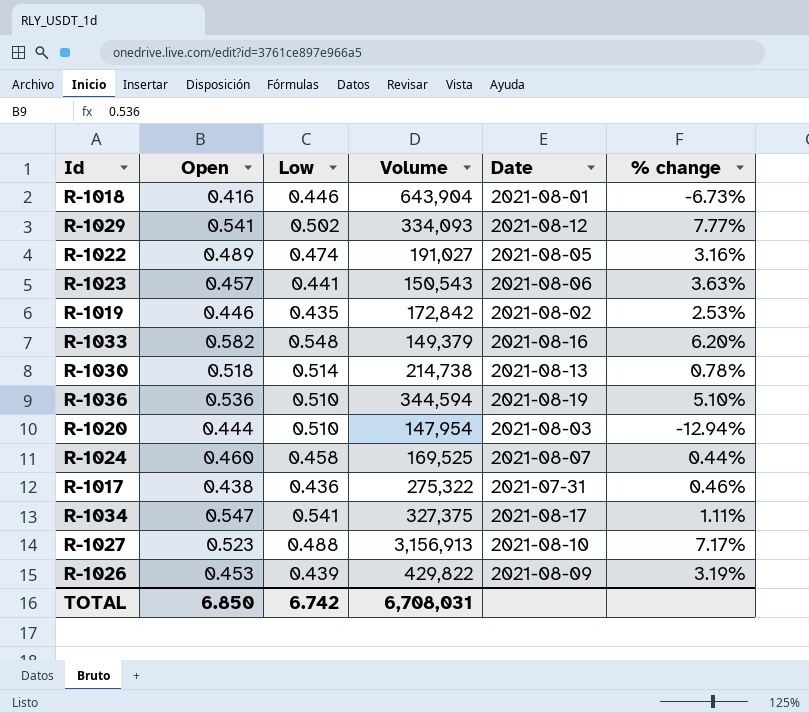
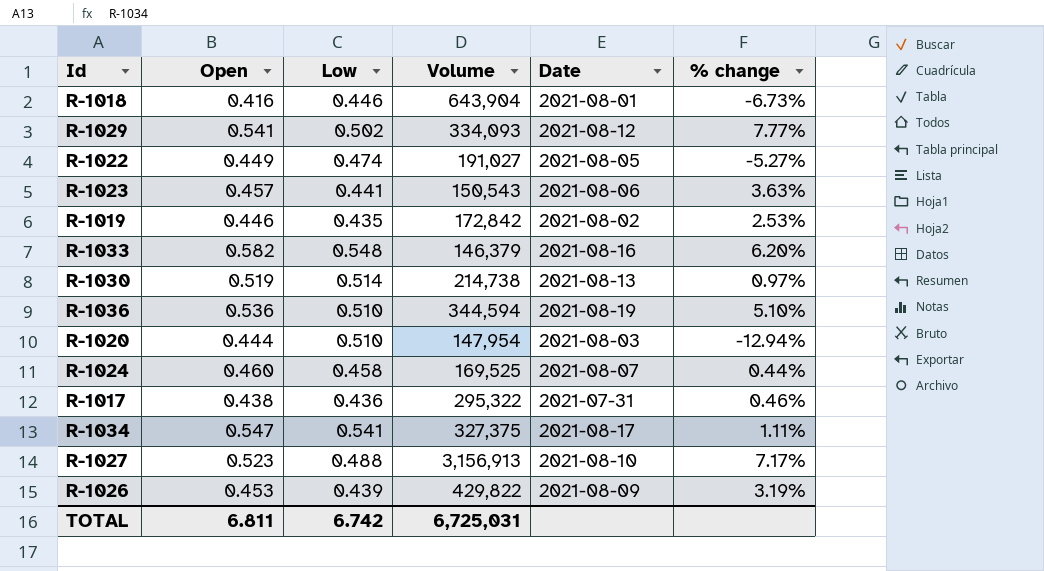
R-1022 | Open: 0.489 -> 0.449
R-1022 | % change: 3.16% -> -5.27%
R-1033 | Volume: 149,379 -> 146,379
R-1030 | Open: 0.518 -> 0.519
R-1030 | % change: 0.78% -> 0.97%
R-1017 | Volume: 275,322 -> 295,322
TOTAL | Open: 6.850 -> 6.811
TOTAL | Volume: 6,708,031 -> 6,725,031

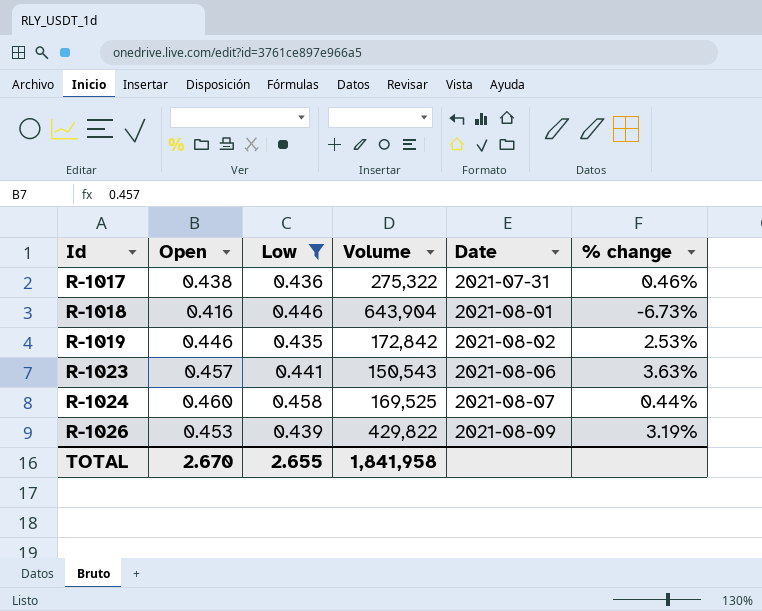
filter: none -> Low <= 0.458
row order: none -> Id ascending
R-1017 | Volume: 295,322 -> 275,322
TOTAL | Open: 6.811 -> 2.670
TOTAL | Low: 6.742 -> 2.655
TOTAL | Volume: 6,725,031 -> 1,841,958

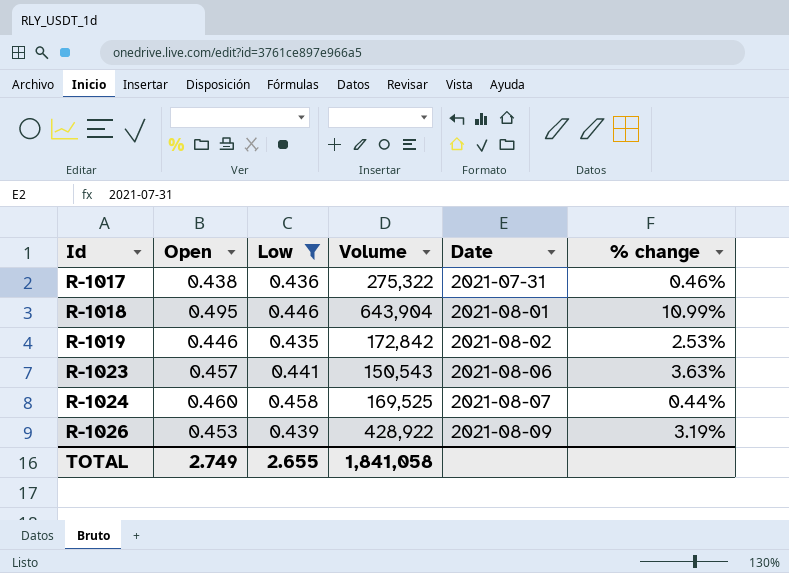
R-1018 | Open: 0.416 -> 0.495
R-1018 | % change: -6.73% -> 10.99%
R-1026 | Volume: 429,822 -> 428,922
TOTAL | Open: 2.670 -> 2.749
TOTAL | Volume: 1,841,958 -> 1,841,058

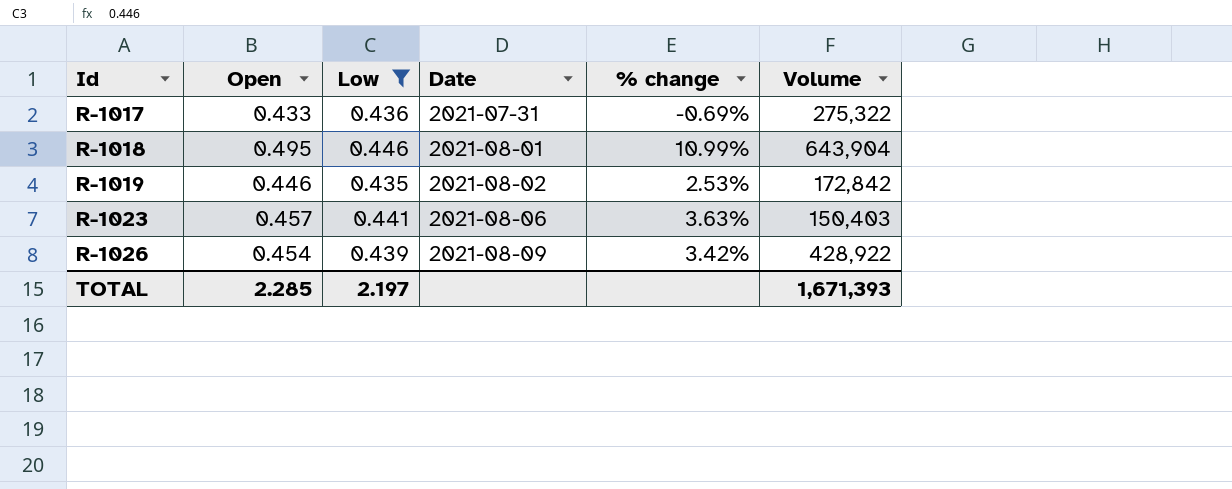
column Volume | position: 4 -> 6
row R-1024: 0.460 | 0.458 | 169,525 | 2021-08-07 | 0.44% -> none
R-1017 | Open: 0.438 -> 0.433
R-1017 | % change: 0.46% -> -0.69%
R-1023 | Volume: 150,543 -> 150,403
R-1026 | Open: 0.453 -> 0.454
R-1026 | % change: 3.19% -> 3.42%
TOTAL | Open: 2.749 -> 2.285
TOTAL | Low: 2.655 -> 2.197
TOTAL | Volume: 1,841,058 -> 1,671,393

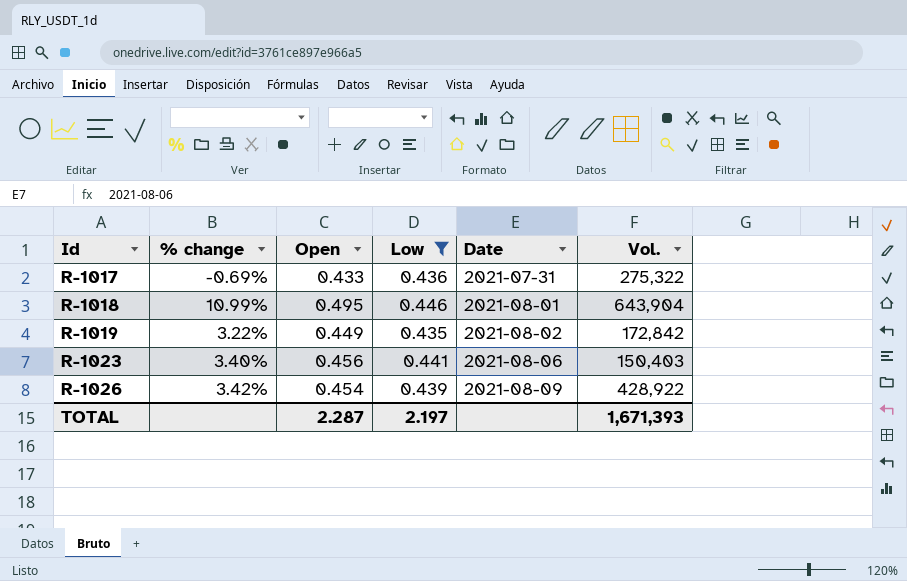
column % change | position: 5 -> 2
column name: Volume -> Vol.
R-1019 | % change: 2.53% -> 3.22%
R-1019 | Open: 0.446 -> 0.449
R-1023 | % change: 3.63% -> 3.40%
R-1023 | Open: 0.457 -> 0.456
TOTAL | Open: 2.285 -> 2.287

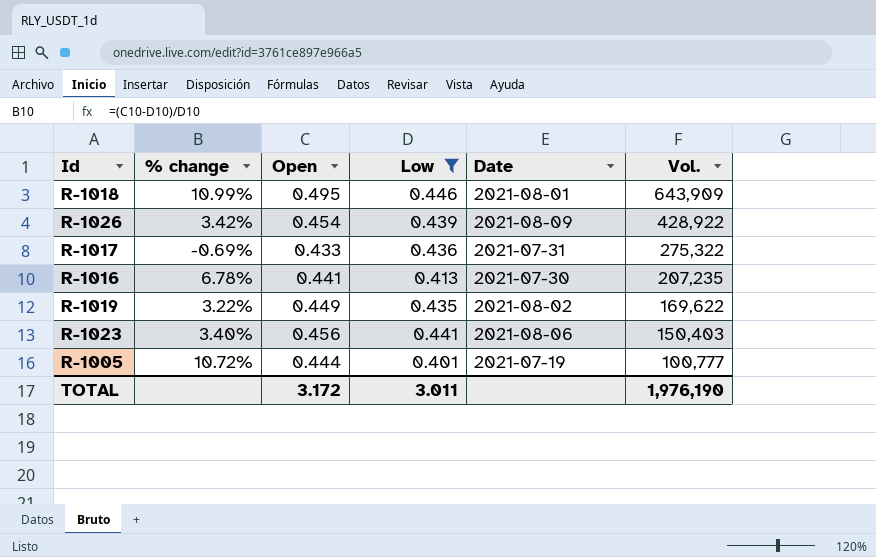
row order: Id ascending -> Vol. descending
R-1018 | Vol.: 643,904 -> 643,909
row R-1016: none -> 6.78% | 0.441 | 0.413 | 2021-07-30 | 207,235
R-1019 | Vol.: 172,842 -> 169,622
row R-1005: none -> 10.72% | 0.444 | 0.401 | 2021-07-19 | 100,777
TOTAL | Open: 2.287 -> 3.172
TOTAL | Low: 2.197 -> 3.011
TOTAL | Vol.: 1,671,393 -> 1,976,190

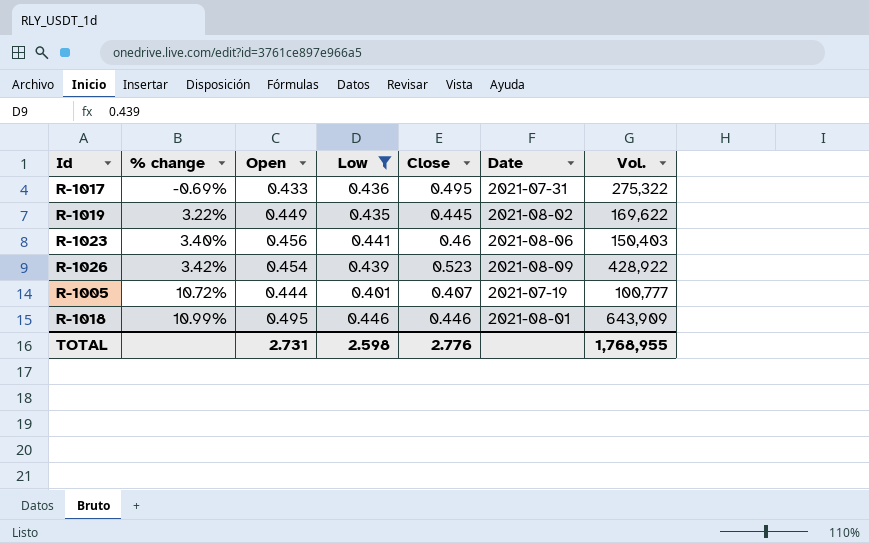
row order: Vol. descending -> % change ascending
column Close | position: none -> 5
row R-1016: 6.78% | 0.441 | 0.413 | 2021-07-30 | 207,235 -> none
TOTAL | Open: 3.172 -> 2.731
TOTAL | Low: 3.011 -> 2.598
TOTAL | Vol.: 1,976,190 -> 1,768,955

